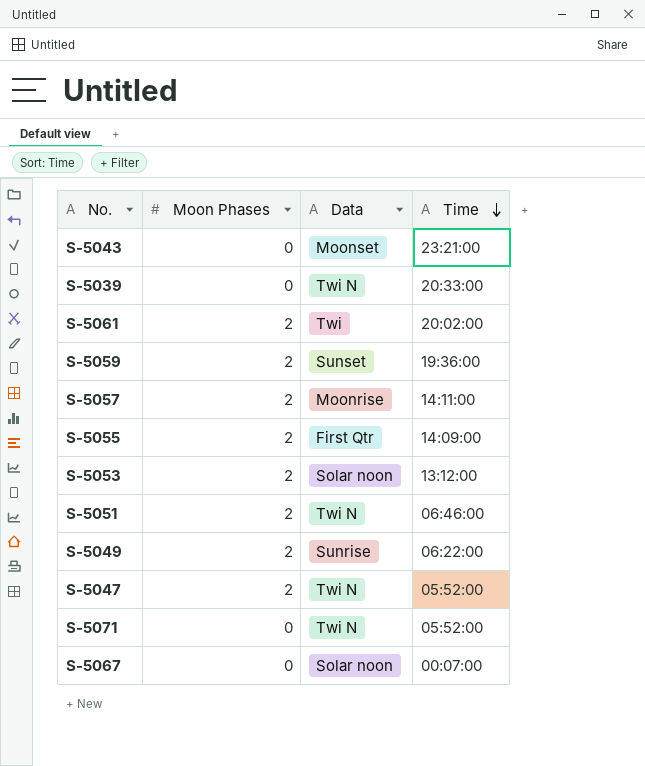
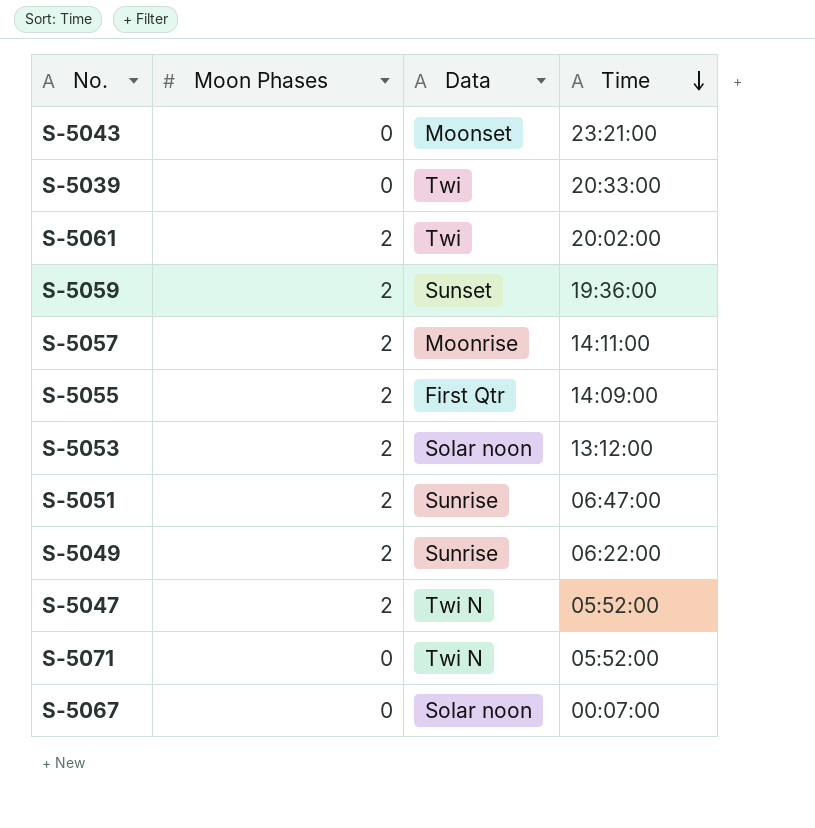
S-5039 | Data: Twi N -> Twi
S-5051 | Data: Twi N -> Sunrise
S-5051 | Time: 06:46:00 -> 06:47:00

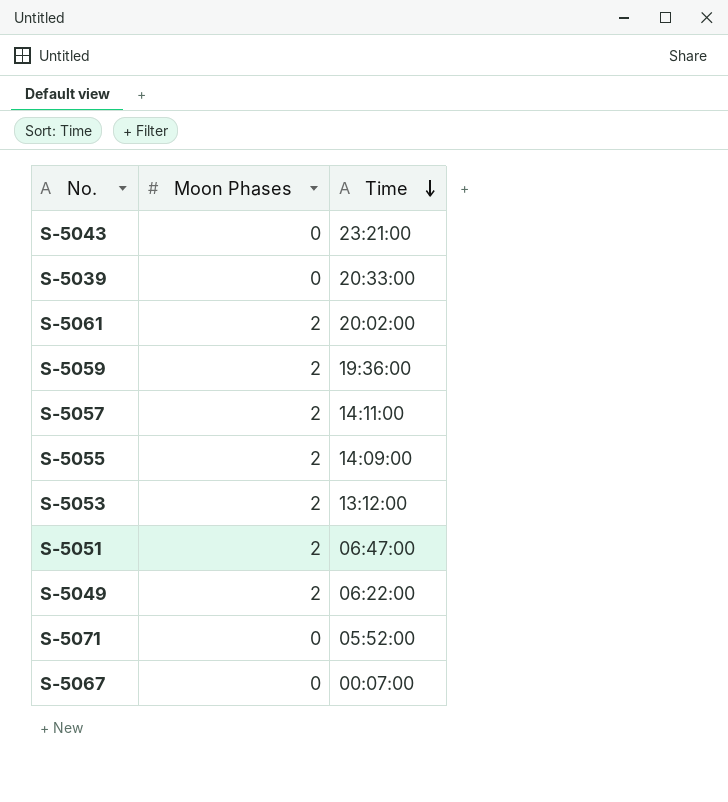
column Data | position: 3 -> none
row S-5047: 2 | Twi N | 05:52:00 -> none

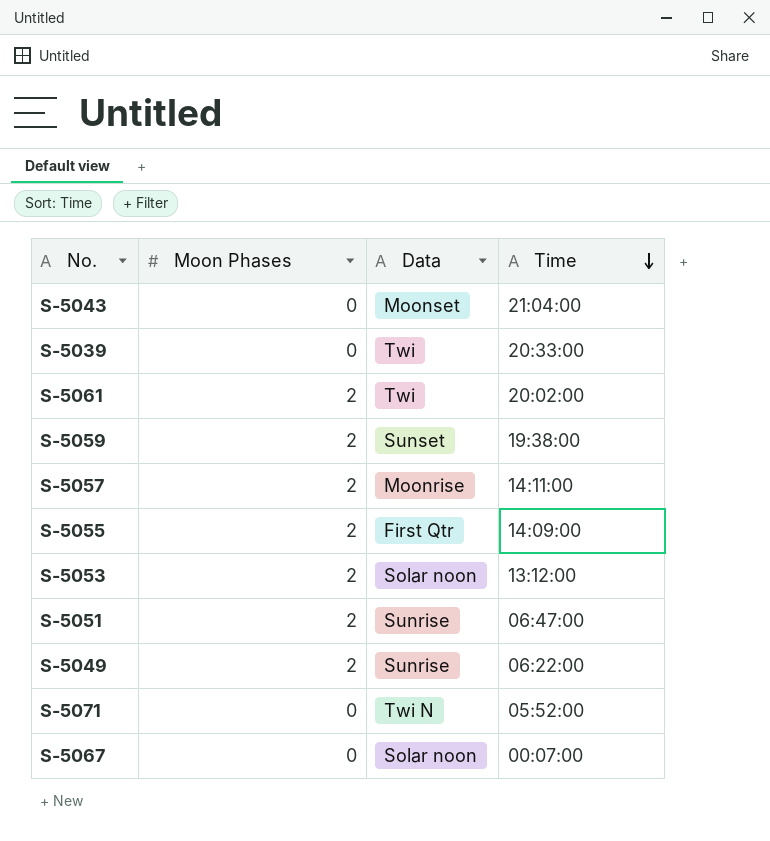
column Data | position: none -> 3
S-5043 | Time: 23:21:00 -> 21:04:00
S-5059 | Time: 19:36:00 -> 19:38:00

